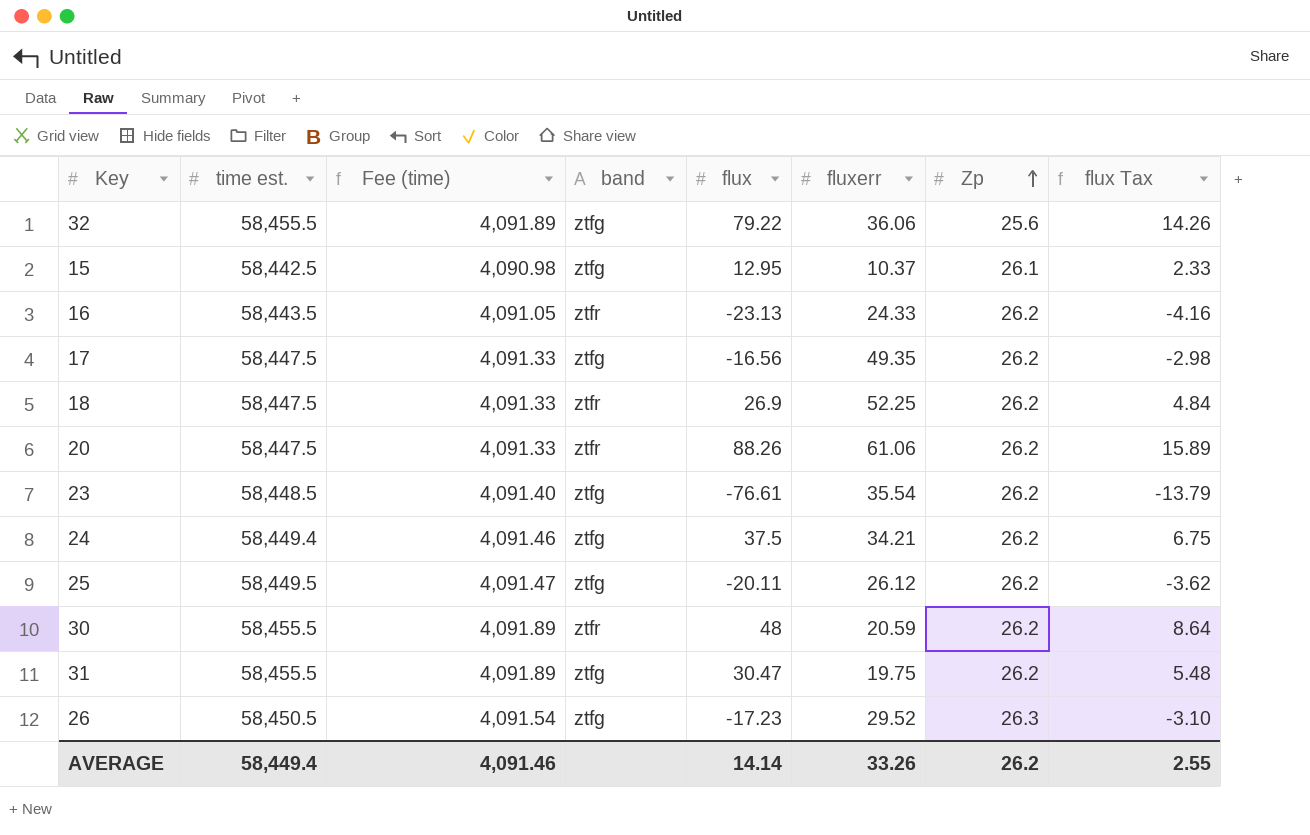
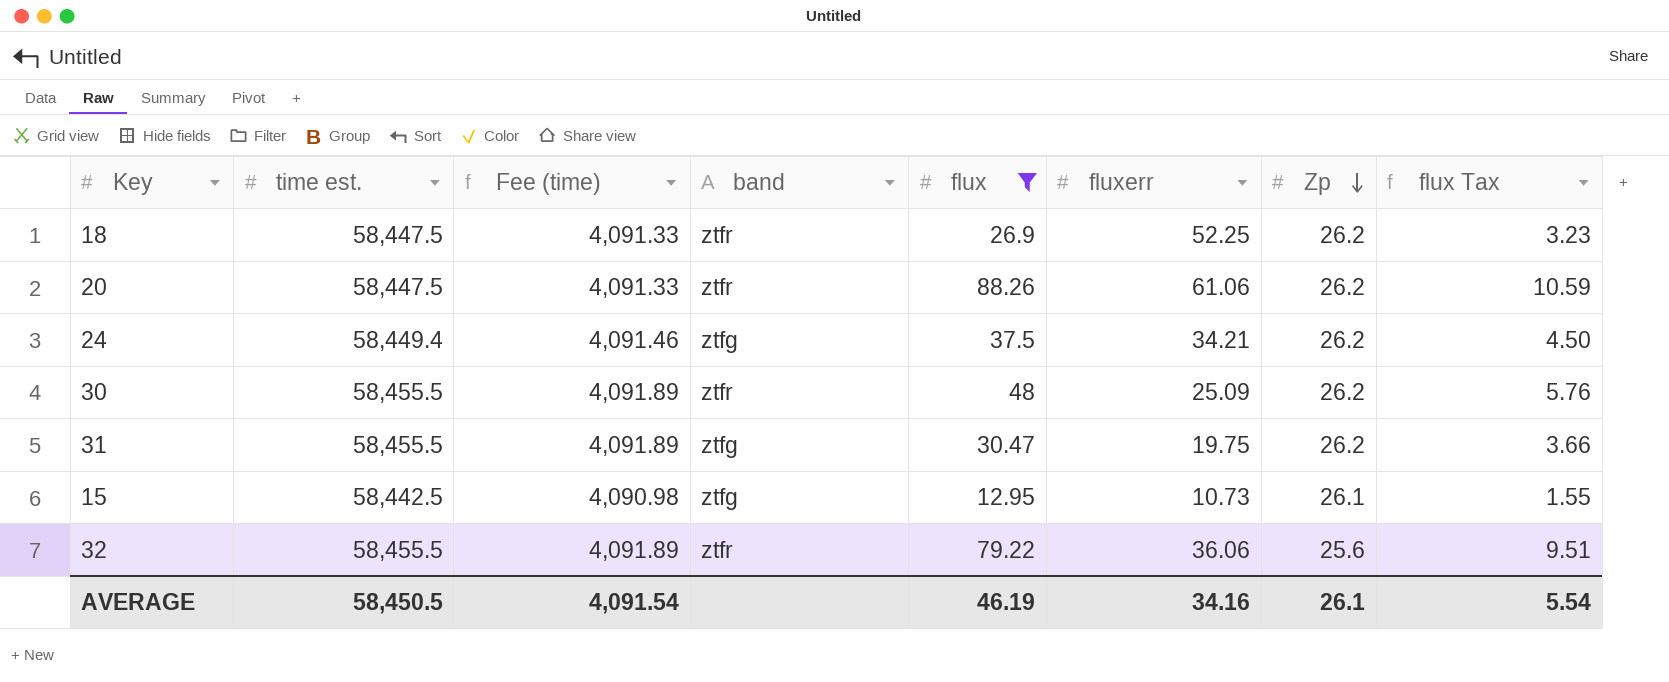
filter: none -> flux >= 12.95
row order: Zp ascending -> Zp descending
column flux Tax | formula: [flux] * 0.18 -> [flux] * 0.12
30 | fluxerr: 20.59 -> 25.09
15 | fluxerr: 10.37 -> 10.73
32 | band: ztfg -> ztfr
AVERAGE | time est.: 58,449.4 -> 58,450.5
AVERAGE | Fee (time): 4,091.46 -> 4,091.54
AVERAGE | flux: 14.14 -> 46.19
AVERAGE | fluxerr: 33.26 -> 34.16
AVERAGE | Zp: 26.2 -> 26.1
AVERAGE | flux Tax: 2.55 -> 5.54

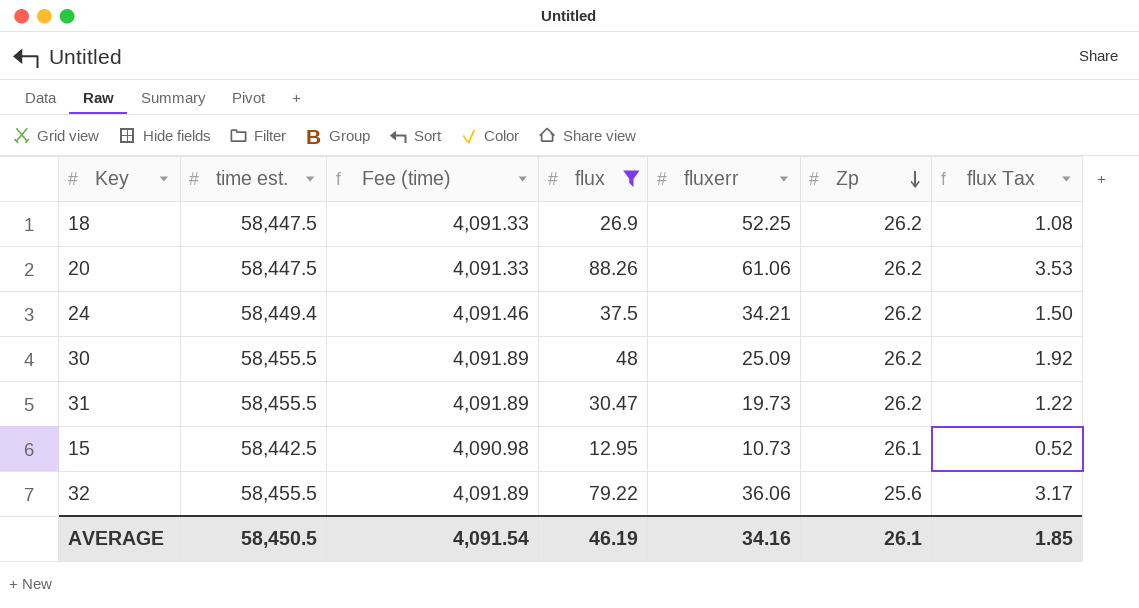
column band | position: 4 -> none
column flux Tax | formula: [flux] * 0.12 -> [flux] * 0.04
31 | fluxerr: 19.75 -> 19.73
AVERAGE | flux Tax: 5.54 -> 1.85

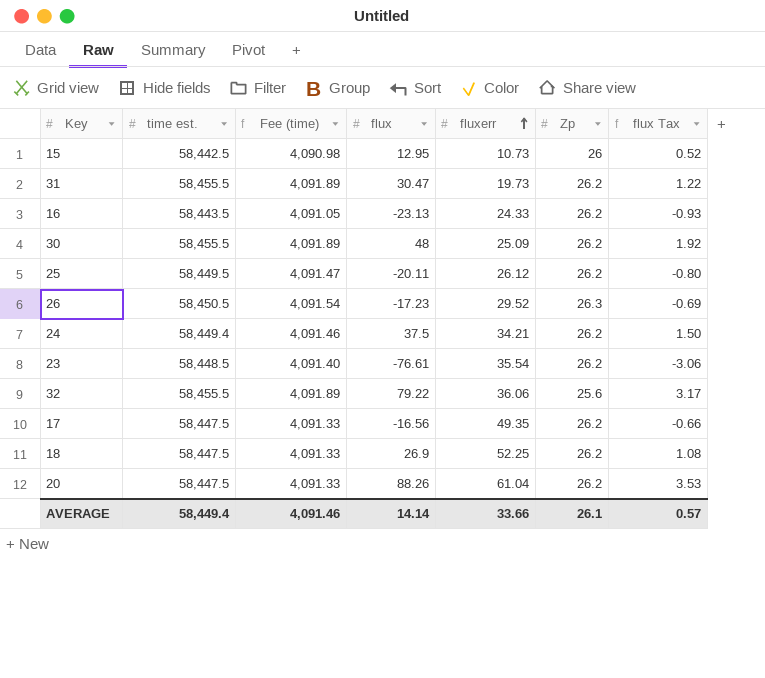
filter: flux >= 12.95 -> none
row order: Zp descending -> fluxerr ascending
15 | Zp: 26.1 -> 26
20 | fluxerr: 61.06 -> 61.04
AVERAGE | time est.: 58,450.5 -> 58,449.4
AVERAGE | Fee (time): 4,091.54 -> 4,091.46
AVERAGE | flux: 46.19 -> 14.14
AVERAGE | fluxerr: 34.16 -> 33.66
AVERAGE | flux Tax: 1.85 -> 0.57

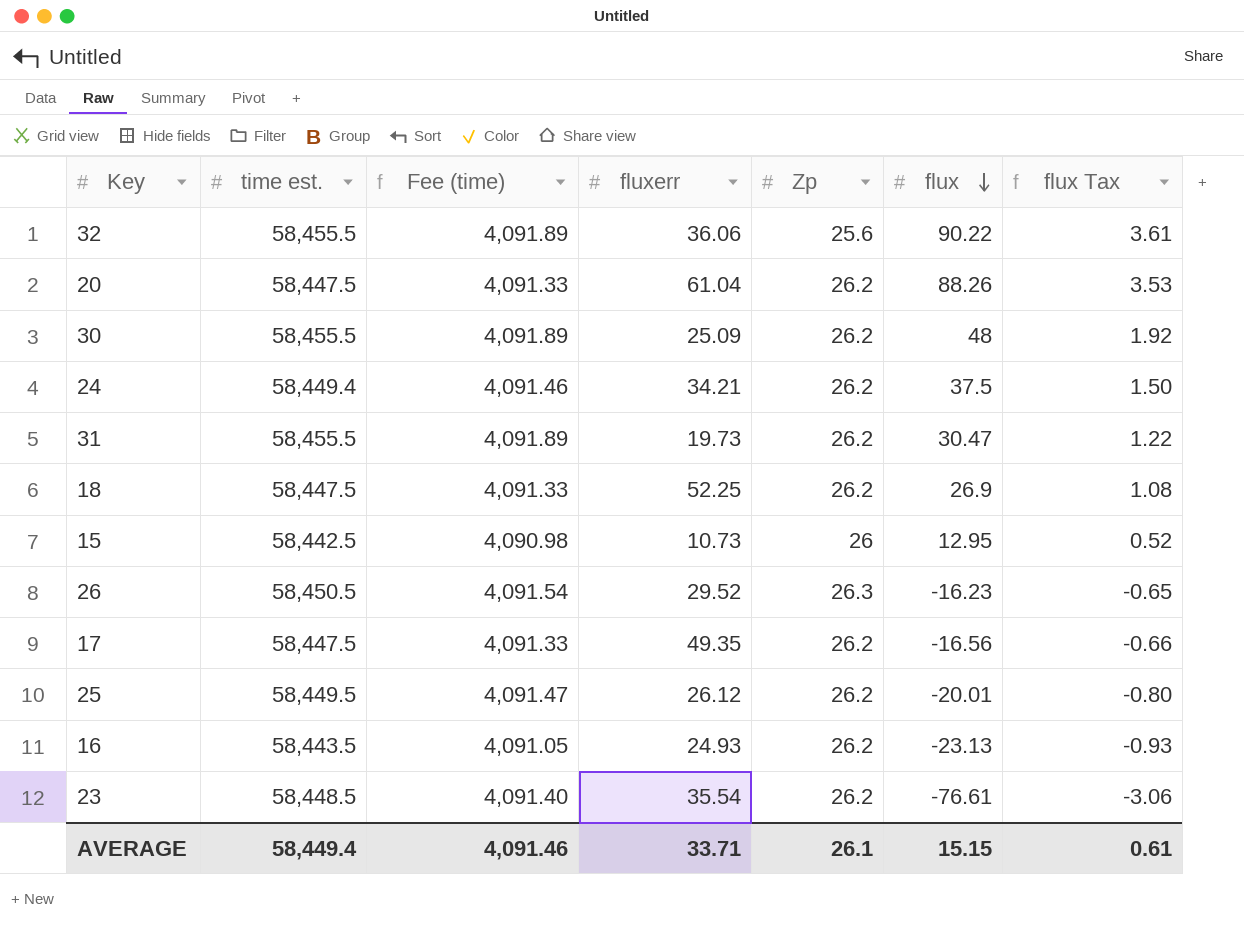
row order: fluxerr ascending -> flux descending
column flux | position: 4 -> 6
32 | flux: 79.22 -> 90.22
32 | flux Tax: 3.17 -> 3.61
26 | flux: -17.23 -> -16.23
26 | flux Tax: -0.69 -> -0.65
25 | flux: -20.11 -> -20.01
16 | fluxerr: 24.33 -> 24.93
AVERAGE | fluxerr: 33.66 -> 33.71
AVERAGE | flux: 14.14 -> 15.15
AVERAGE | flux Tax: 0.57 -> 0.61

